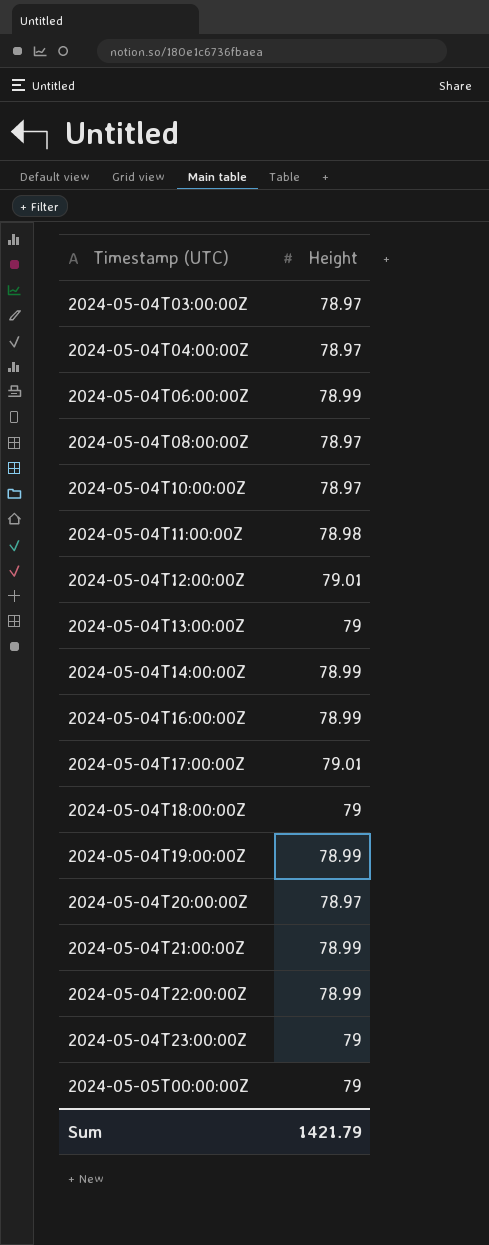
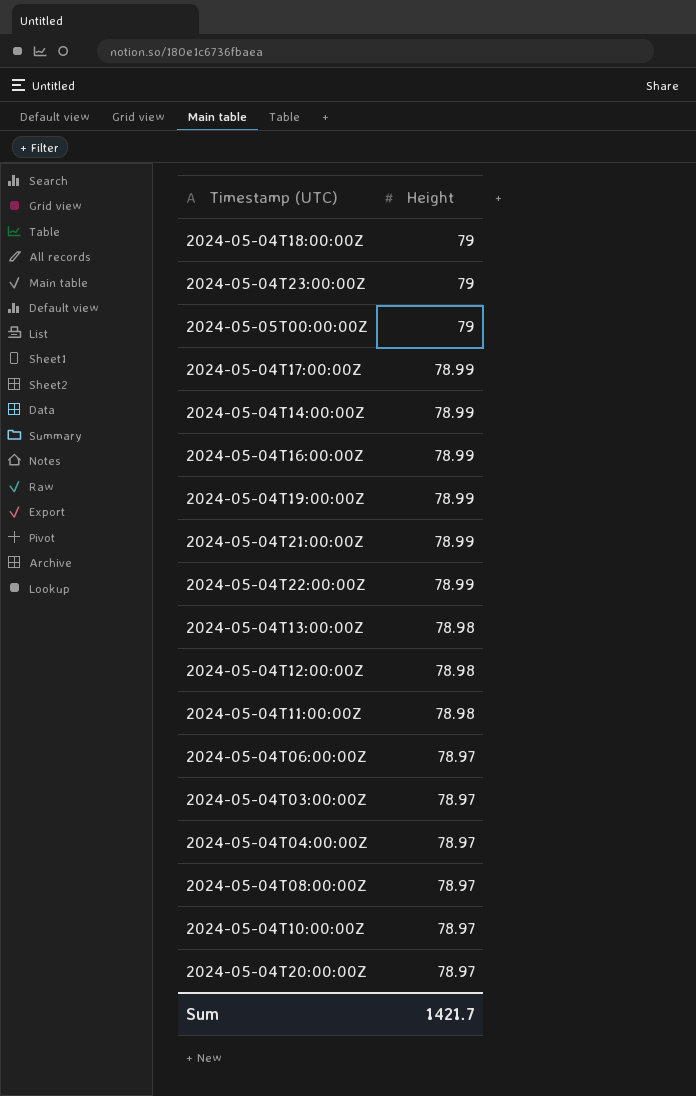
row order: Timestamp (UTC) ascending -> Height descending
2024-05-04T17:00:00Z | Height: 79.01 -> 78.99
2024-05-04T13:00:00Z | Height: 79 -> 78.98
2024-05-04T12:00:00Z | Height: 79.01 -> 78.98
2024-05-04T06:00:00Z | Height: 78.99 -> 78.97
Sum | Height: 1421.79 -> 1421.7

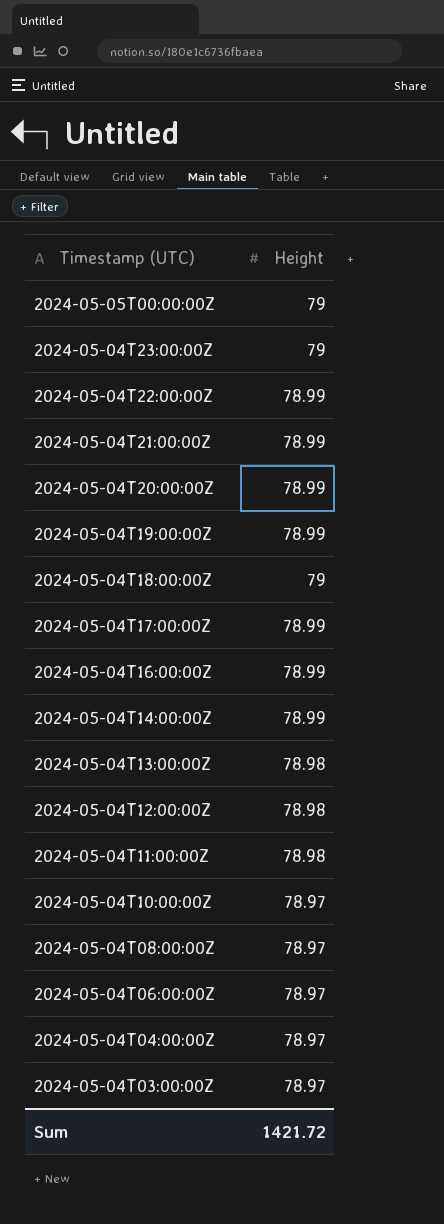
row order: Height descending -> Timestamp (UTC) descending
2024-05-04T20:00:00Z | Height: 78.97 -> 78.99
Sum | Height: 1421.7 -> 1421.72

